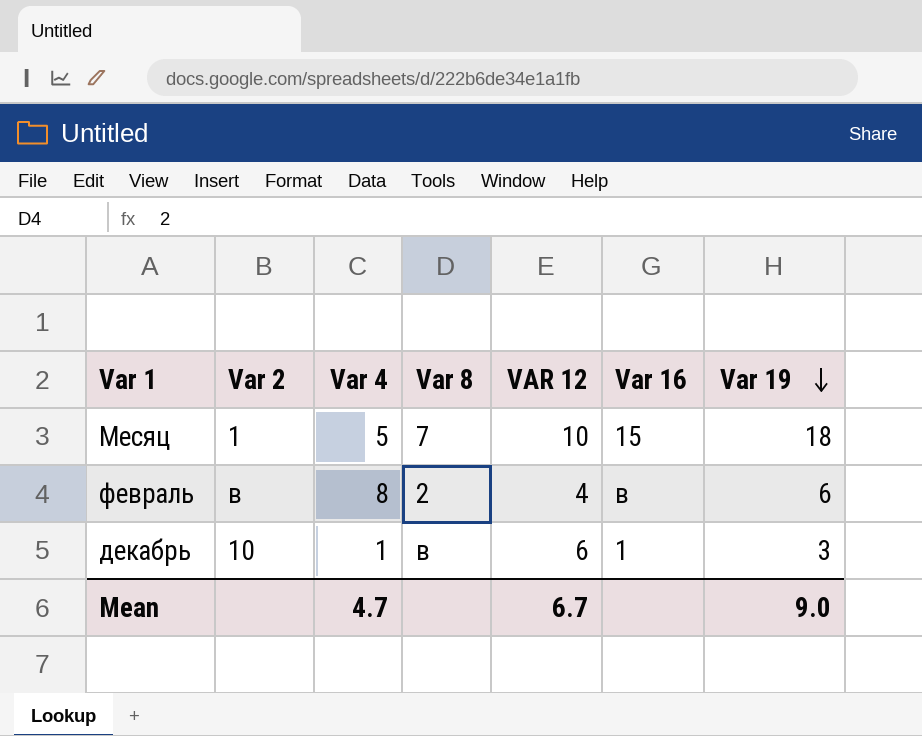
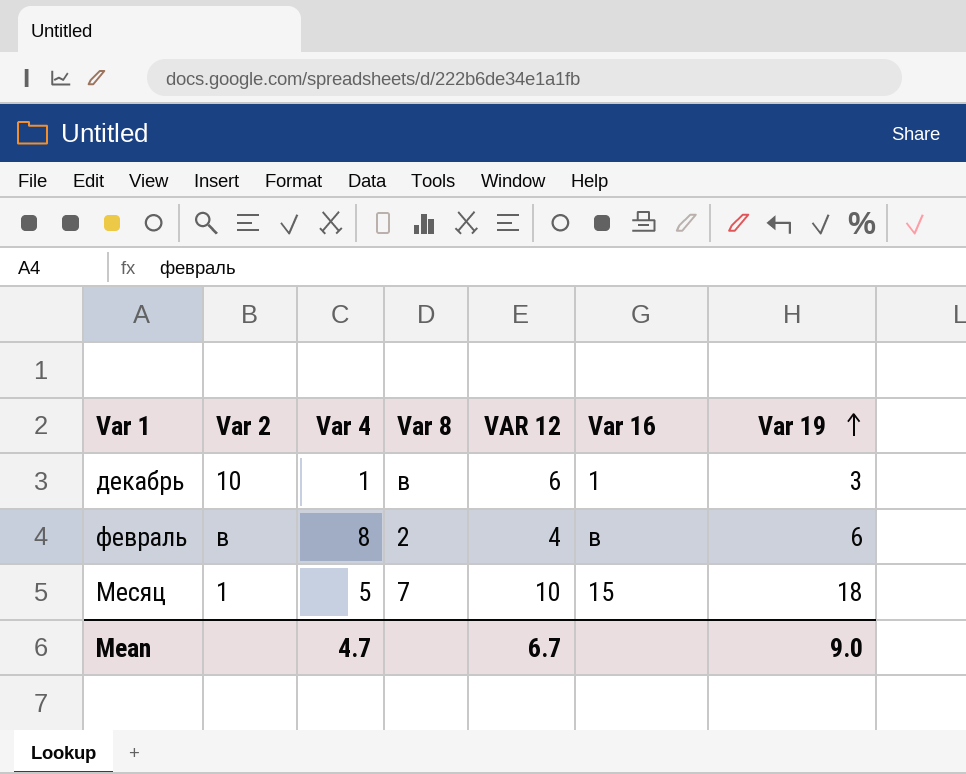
row order: Var 19 descending -> Var 19 ascending

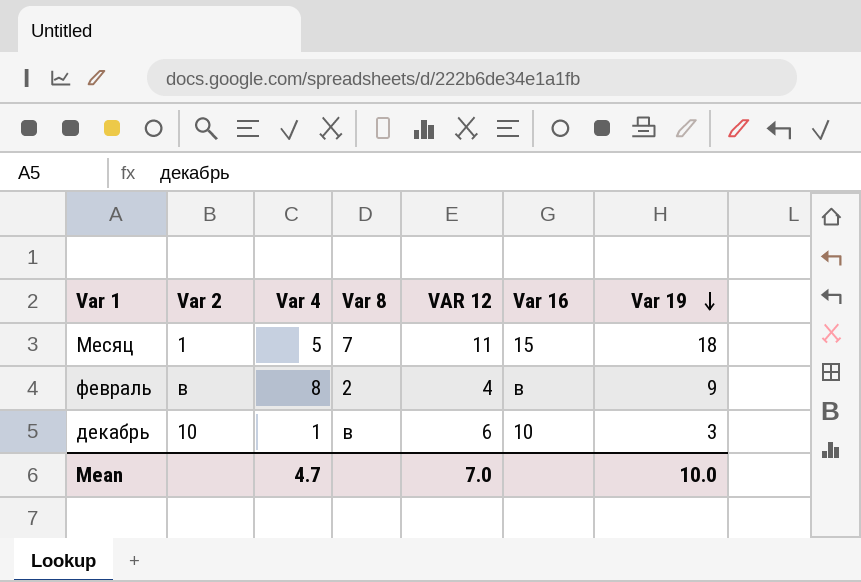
row order: Var 19 ascending -> Var 19 descending
Месяц | VAR 12: 10 -> 11
февраль | Var 19: 6 -> 9
декабрь | Var 16: 1 -> 10
Mean | VAR 12: 6.7 -> 7.0
Mean | Var 19: 9.0 -> 10.0

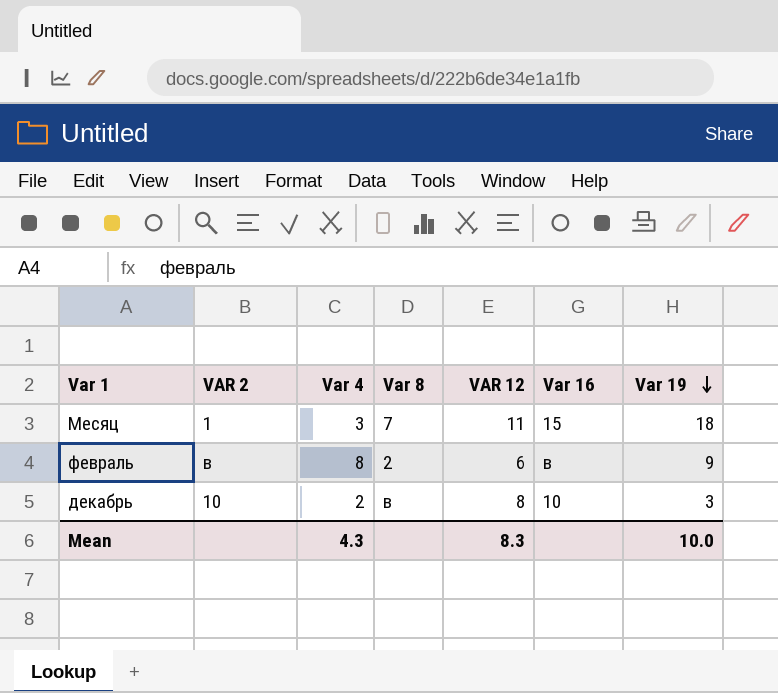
column name: Var 2 -> VAR 2
Месяц | Var 4: 5 -> 3
февраль | VAR 12: 4 -> 6
декабрь | Var 4: 1 -> 2
декабрь | VAR 12: 6 -> 8
Mean | Var 4: 4.7 -> 4.3
Mean | VAR 12: 7.0 -> 8.3

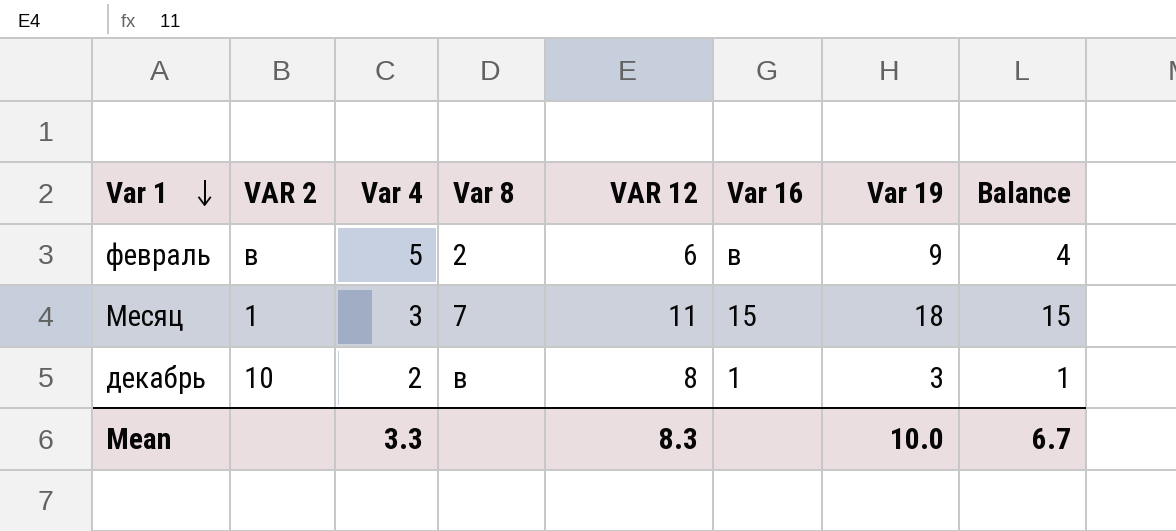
row order: Var 19 descending -> Var 1 descending
column Balance | formula: none -> [Var 19] - [Var 4]
февраль | Var 4: 8 -> 5
декабрь | Var 16: 10 -> 1
Mean | Var 4: 4.3 -> 3.3

